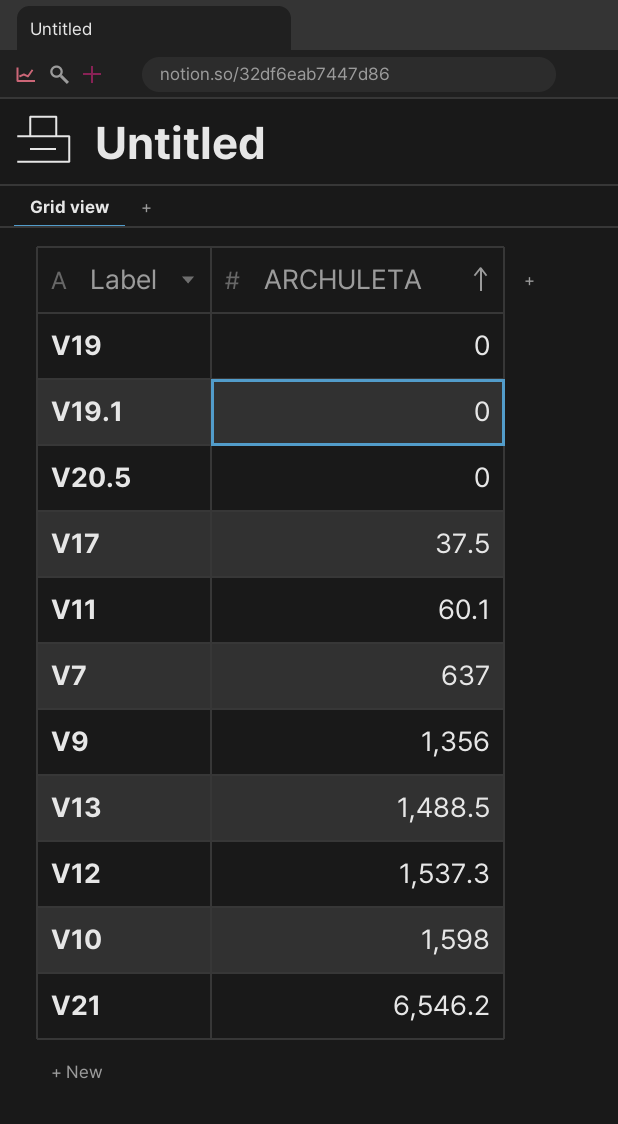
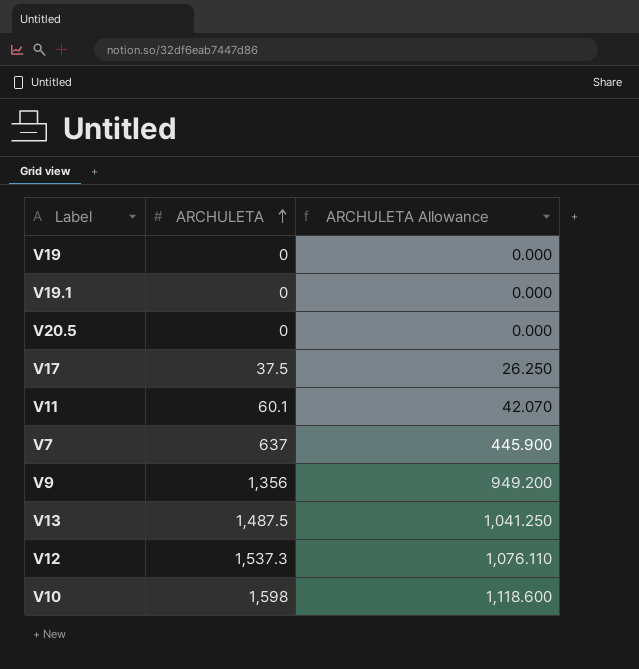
column ARCHULETA Allowance | formula: none -> [ARCHULETA] * 0.7
row V21: 6,546.2 -> none
V13 | ARCHULETA: 1,488.5 -> 1,487.5

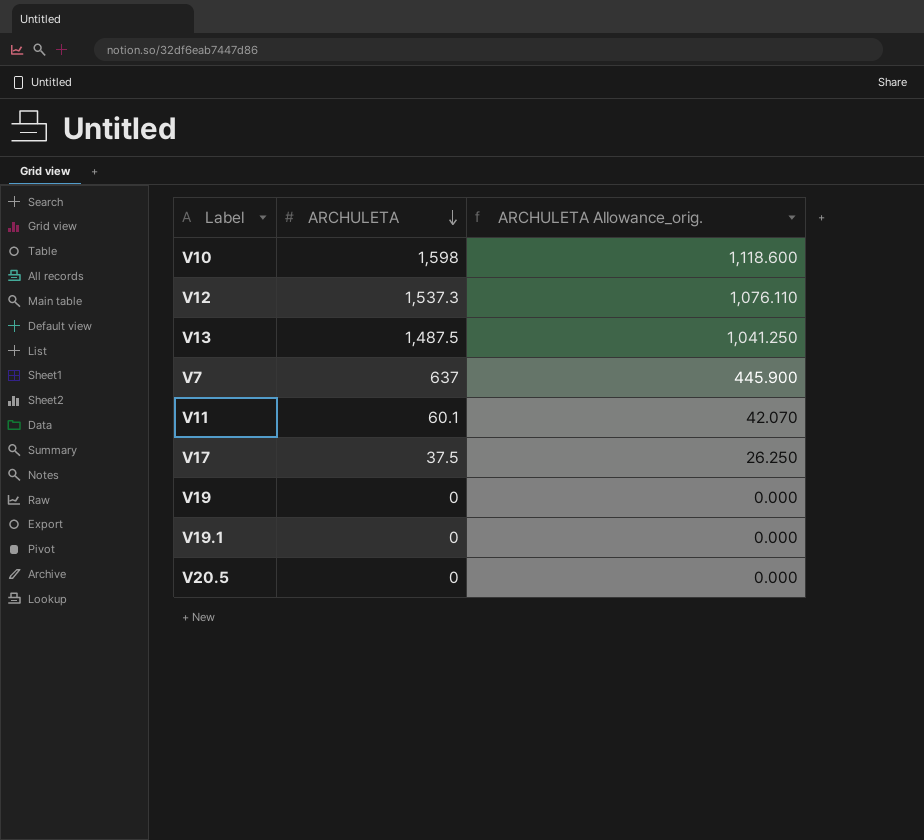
row order: ARCHULETA ascending -> ARCHULETA descending
column name: ARCHULETA Allowance -> ARCHULETA Allowance_orig.
row V9: 1,356 | 949.200 -> none

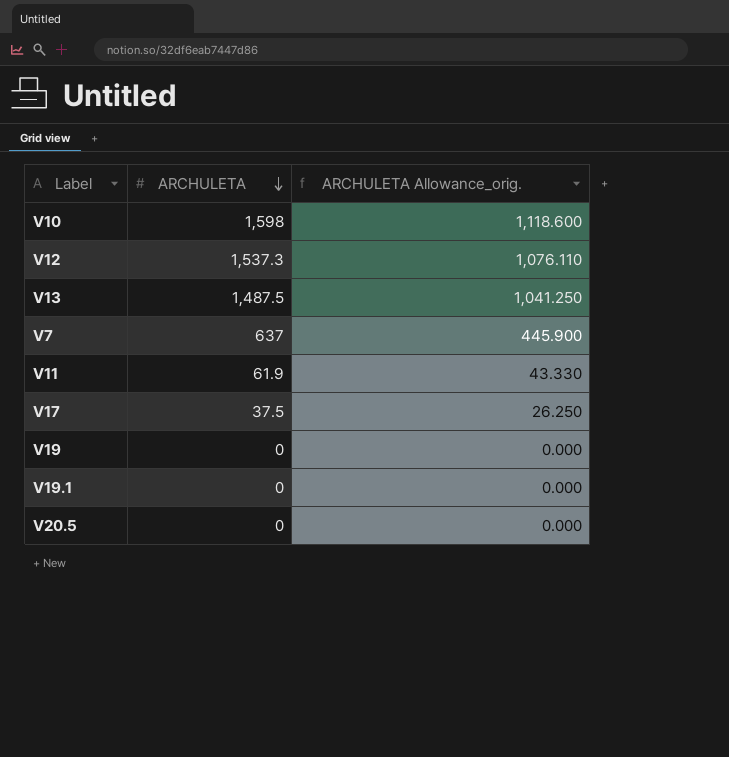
V11 | ARCHULETA: 60.1 -> 61.9
V11 | ARCHULETA Allowance_orig.: 42.070 -> 43.330

